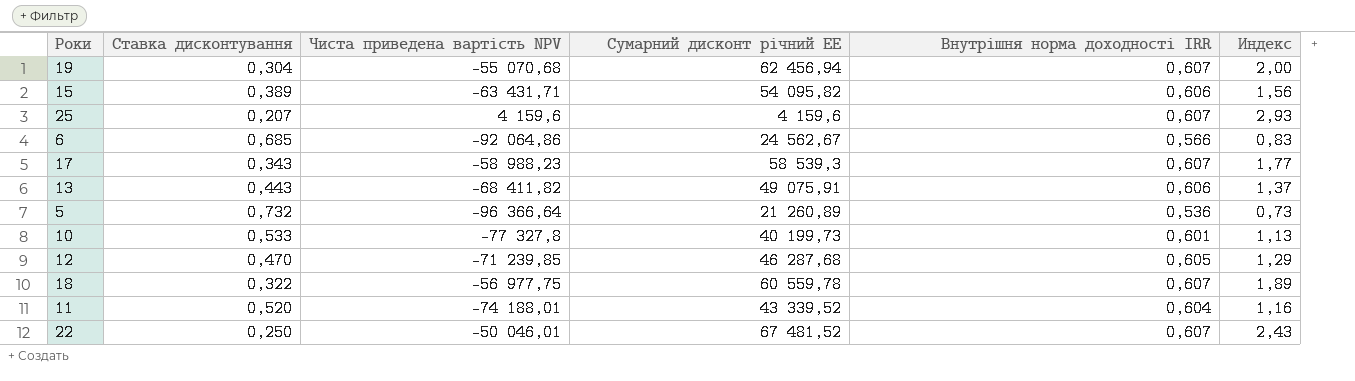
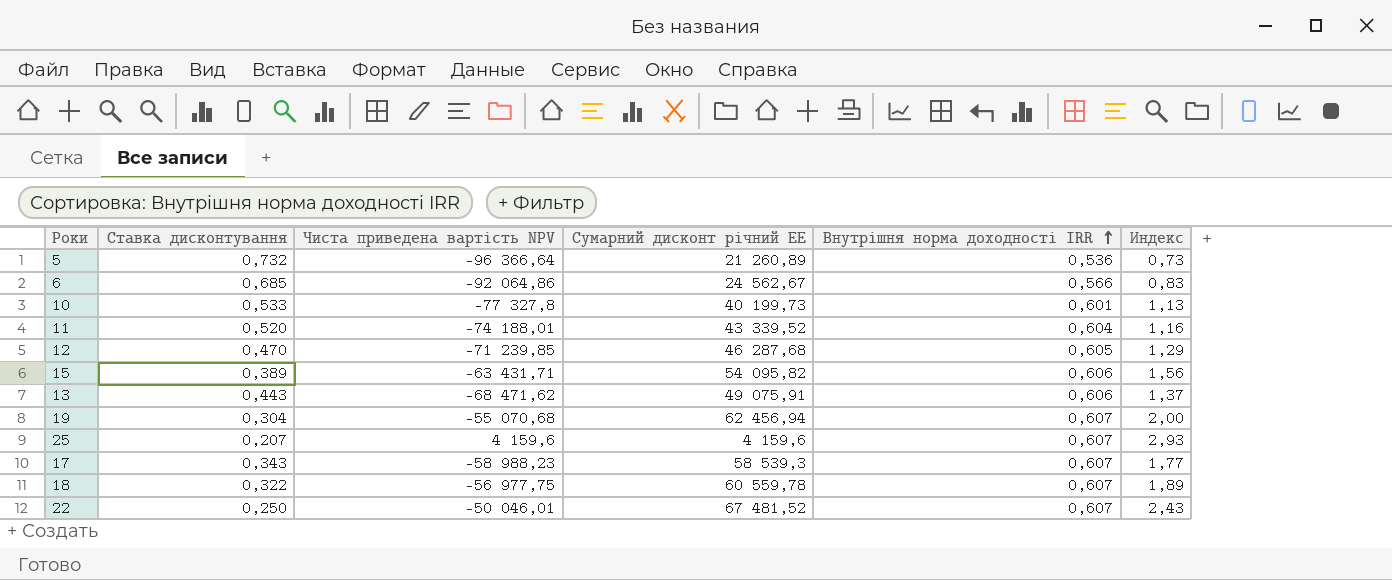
row order: none -> Внутрішня норма доходності IRR ascending
13 | Чиста приведена вартість NPV: -68 411,82 -> -68 471,62

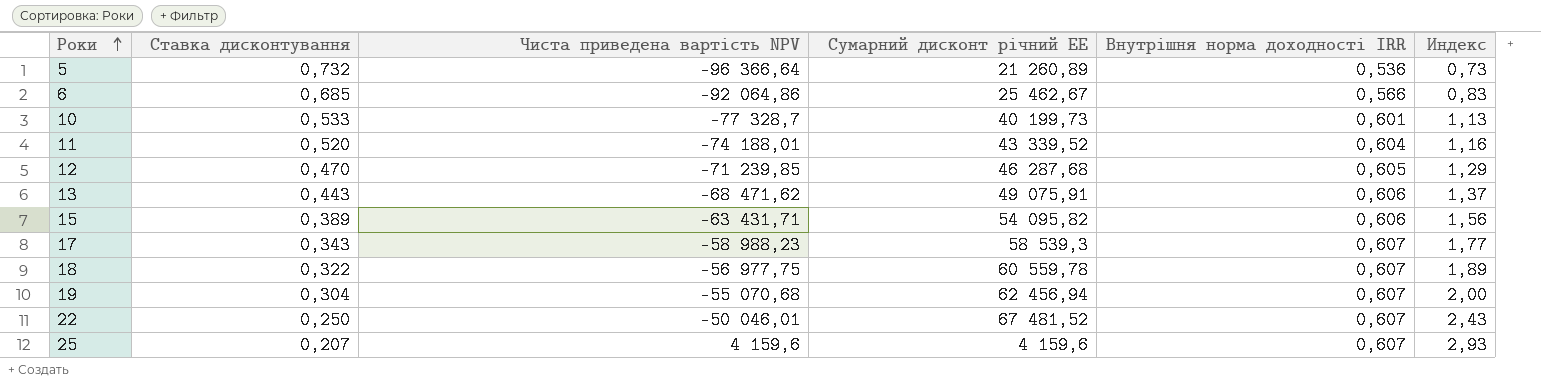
row order: Внутрішня норма доходності IRR ascending -> Роки ascending
6 | Сумарний дисконт річний EE: 24 562,67 -> 25 462,67
10 | Чиста приведена вартість NPV: -77 327,8 -> -77 328,7

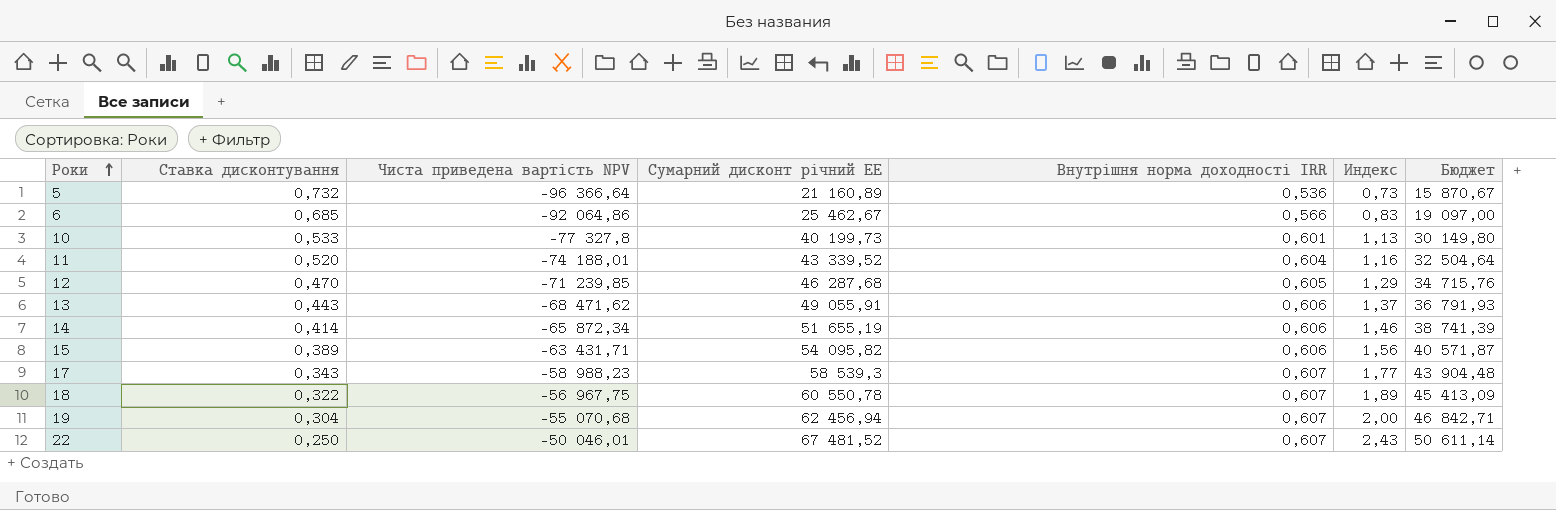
column Бюджет | formula: none -> [Сумарний дисконт річний EE] * 0,75
row 25: 0,207 | 4 159,6 | 4 159,6 | 0,607 | 2,93 -> none
5 | Сумарний дисконт річний EE: 21 260,89 -> 21 160,89
10 | Чиста приведена вартість NPV: -77 328,7 -> -77 327,8
13 | Сумарний дисконт річний EE: 49 075,91 -> 49 055,91
row 14: none -> 0,414 | -65 872,34 | 51 655,19 | 0,606 | 1,46 | 38 741,39
18 | Чиста приведена вартість NPV: -56 977,75 -> -56 967,75
18 | Сумарний дисконт річний EE: 60 559,78 -> 60 550,78

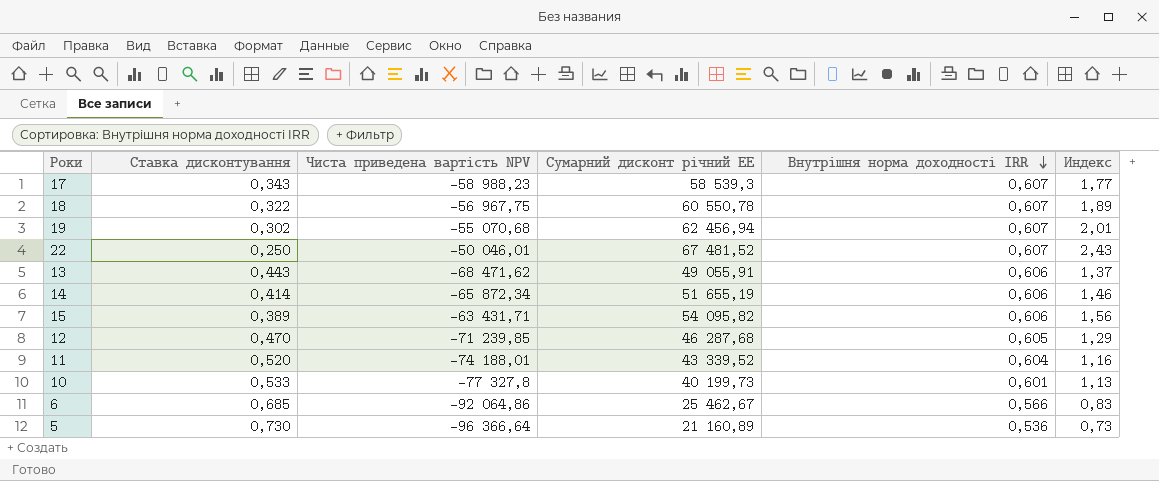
row order: Роки ascending -> Внутрішня норма доходності IRR descending
column Бюджет | formula: [Сумарний дисконт річний EE] * 0,75 -> none
19 | Ставка дисконтування: 0,304 -> 0,302
19 | Индекс: 2,00 -> 2,01
5 | Ставка дисконтування: 0,732 -> 0,730

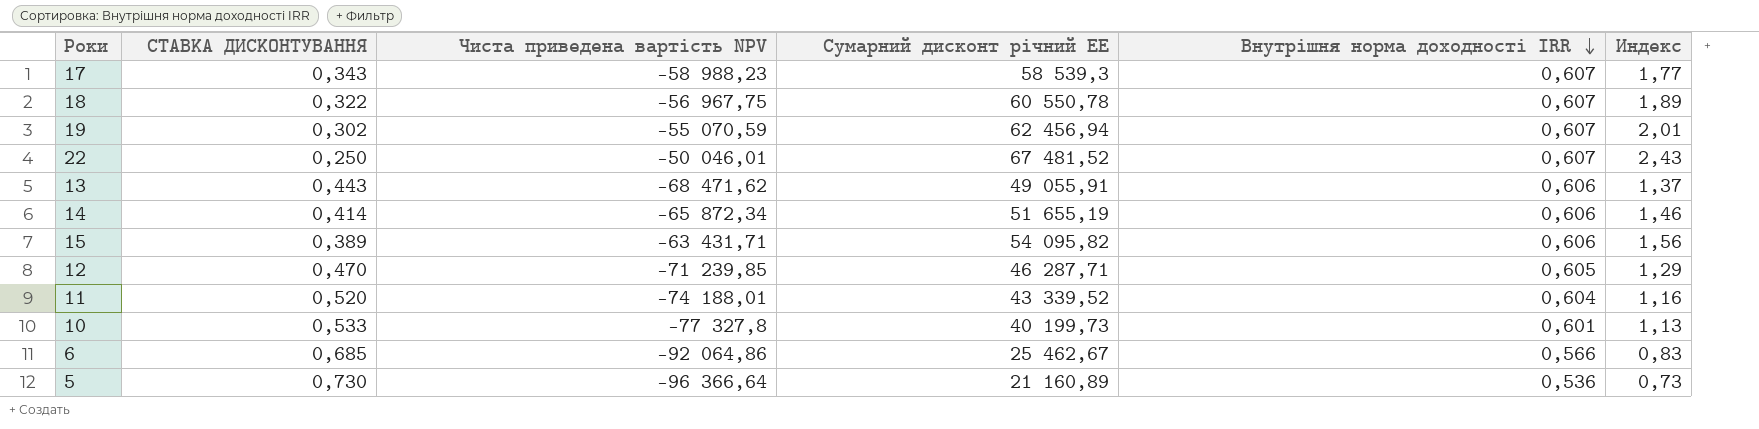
column name: Ставка дисконтування -> СТАВКА ДИСКОНТУВАННЯ
19 | Чиста приведена вартість NPV: -55 070,68 -> -55 070,59
12 | Сумарний дисконт річний EE: 46 287,68 -> 46 287,71

